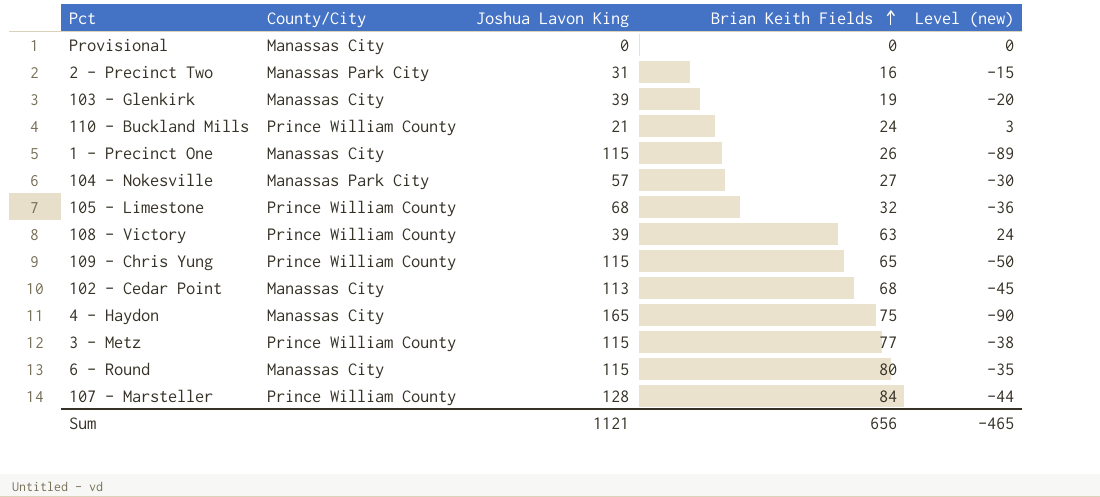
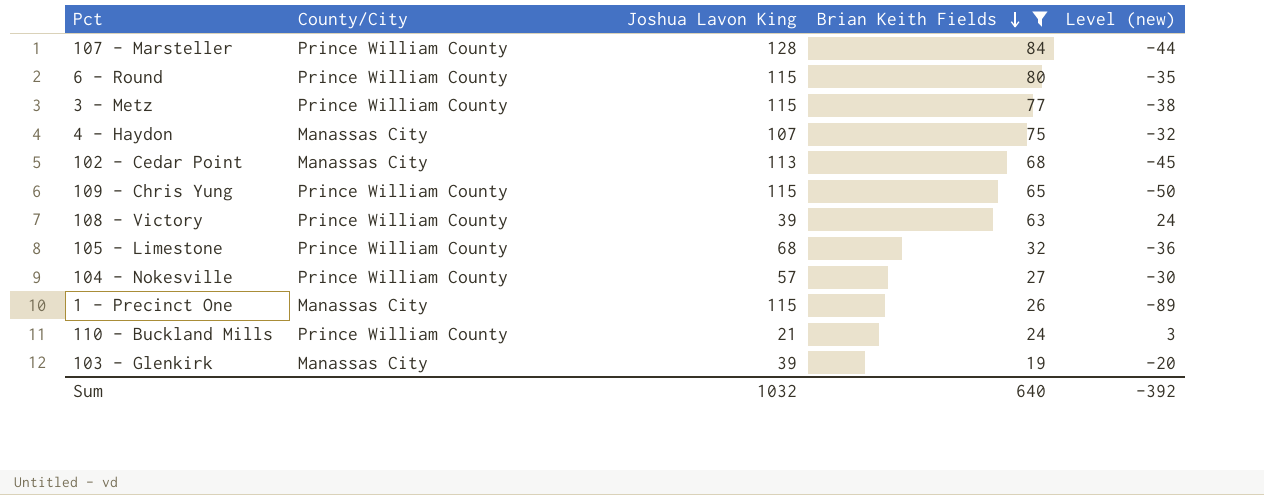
filter: none -> Brian Keith Fields >= 19
row order: Brian Keith Fields ascending -> Brian Keith Fields descending
6 - Round | County/City: Manassas City -> Prince William County
4 - Haydon | Joshua Lavon King: 165 -> 107
4 - Haydon | Level (new): -90 -> -32
104 - Nokesville | County/City: Manassas Park City -> Prince William County
Sum | Joshua Lavon King: 1121 -> 1032
Sum | Brian Keith Fields: 656 -> 640
Sum | Level (new): -465 -> -392

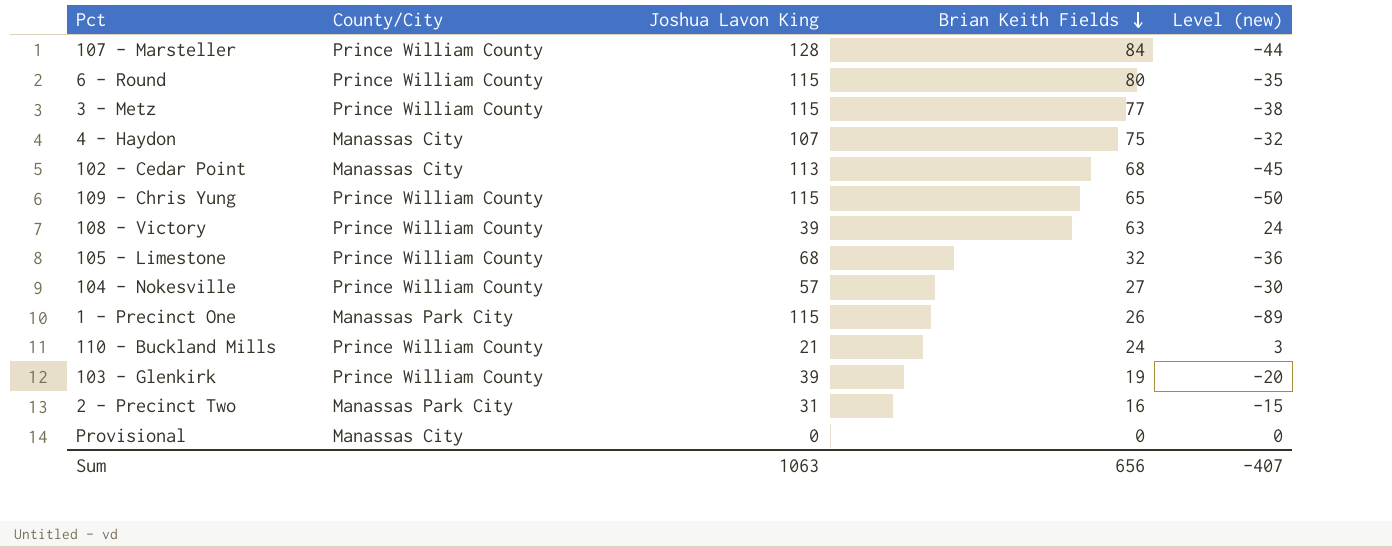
filter: Brian Keith Fields >= 19 -> none
1 - Precinct One | County/City: Manassas City -> Manassas Park City
103 - Glenkirk | County/City: Manassas City -> Prince William County
Sum | Joshua Lavon King: 1032 -> 1063
Sum | Brian Keith Fields: 640 -> 656
Sum | Level (new): -392 -> -407

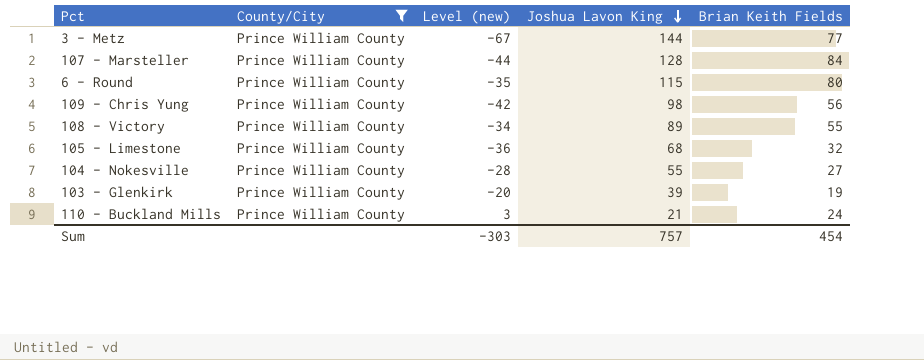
filter: none -> County/City = Prince William County
row order: Brian Keith Fields descending -> Joshua Lavon King descending
column Level (new) | position: 5 -> 3
3 - Metz | Level (new): -38 -> -67
3 - Metz | Joshua Lavon King: 115 -> 144
109 - Chris Yung | Level (new): -50 -> -42
109 - Chris Yung | Joshua Lavon King: 115 -> 98
109 - Chris Yung | Brian Keith Fields: 65 -> 56
108 - Victory | Level (new): 24 -> -34
108 - Victory | Joshua Lavon King: 39 -> 89
108 - Victory | Brian Keith Fields: 63 -> 55
104 - Nokesville | Level (new): -30 -> -28
104 - Nokesville | Joshua Lavon King: 57 -> 55
Sum | Level (new): -407 -> -303
Sum | Joshua Lavon King: 1063 -> 757
Sum | Brian Keith Fields: 656 -> 454

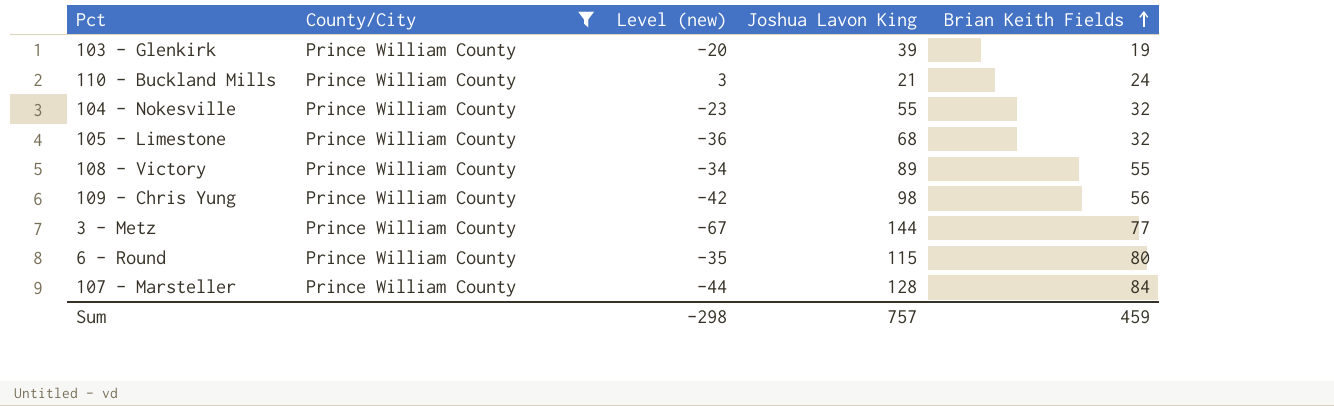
row order: Joshua Lavon King descending -> Brian Keith Fields ascending
104 - Nokesville | Level (new): -28 -> -23
104 - Nokesville | Brian Keith Fields: 27 -> 32
Sum | Level (new): -303 -> -298
Sum | Brian Keith Fields: 454 -> 459

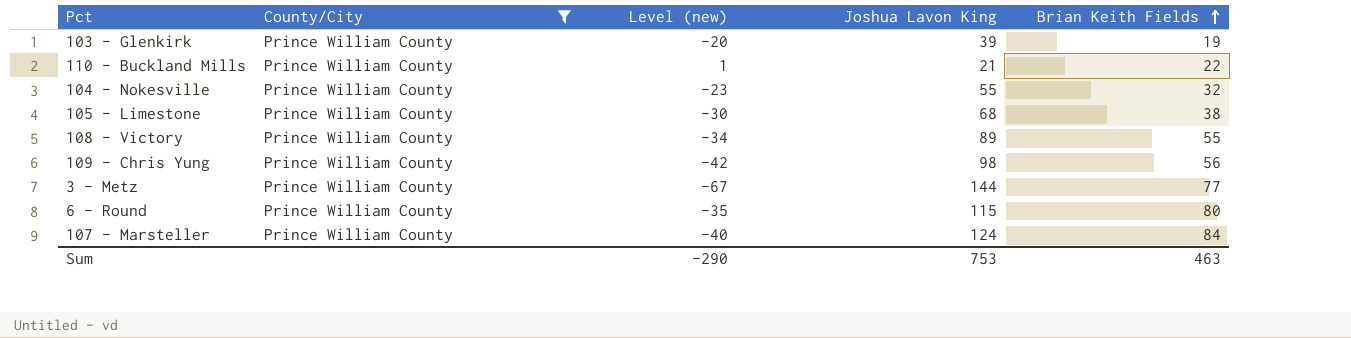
110 - Buckland Mills | Level (new): 3 -> 1
110 - Buckland Mills | Brian Keith Fields: 24 -> 22
105 - Limestone | Level (new): -36 -> -30
105 - Limestone | Brian Keith Fields: 32 -> 38
107 - Marsteller | Level (new): -44 -> -40
107 - Marsteller | Joshua Lavon King: 128 -> 124
Sum | Level (new): -298 -> -290
Sum | Joshua Lavon King: 757 -> 753
Sum | Brian Keith Fields: 459 -> 463

